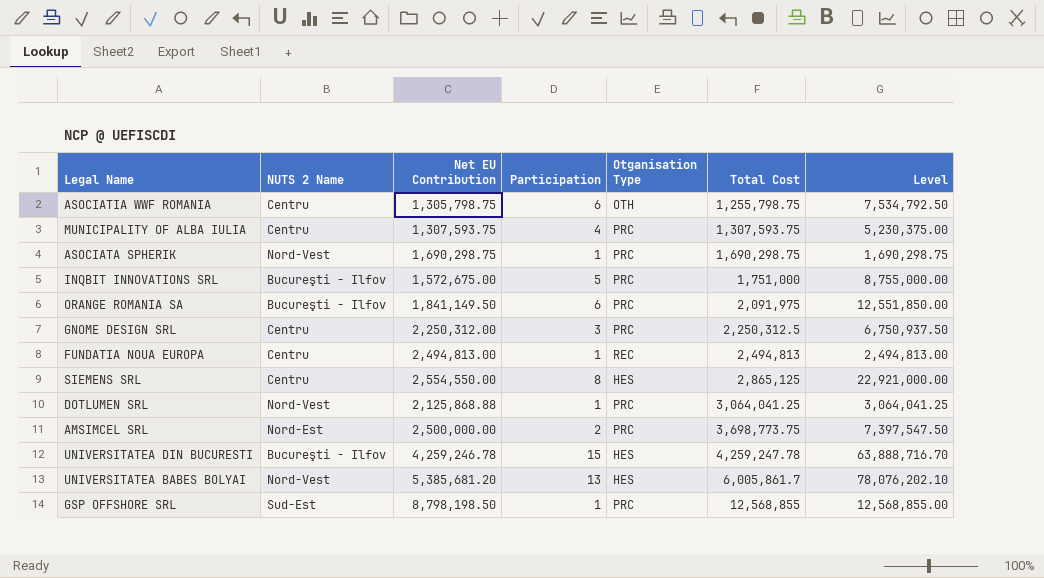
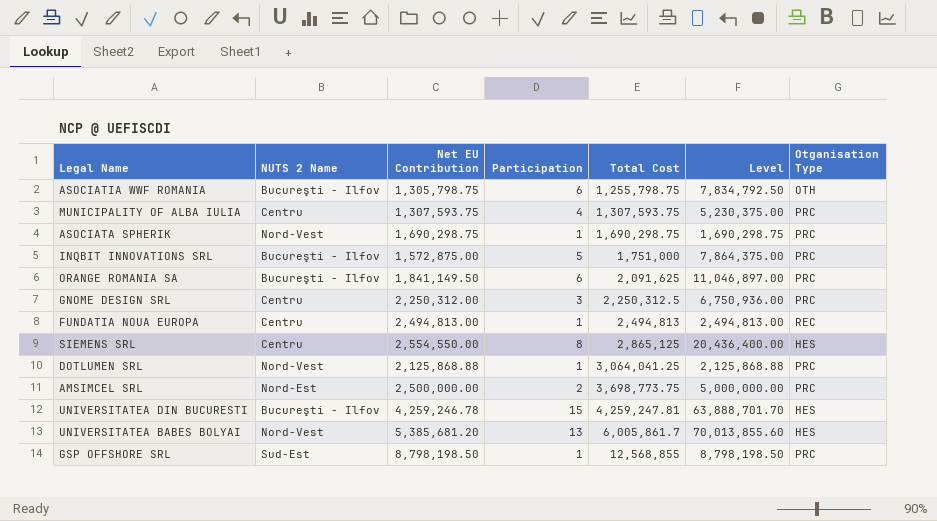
column Level | formula: [Participation] * [Total Cost] -> [Net EU Contribution] * [Participation]
column Otganisation Type | position: 5 -> 7
ASOCIATIA WWF ROMANIA | NUTS 2 Name: Centru -> Bucureşti - Ilfov
INQBIT INNOVATIONS SRL | Net EU Contribution: 1,572,675.00 -> 1,572,875.00
ORANGE ROMANIA SA | Total Cost: 2,091,975 -> 2,091,625
UNIVERSITATEA DIN BUCURESTI | Total Cost: 4,259,247.78 -> 4,259,247.81

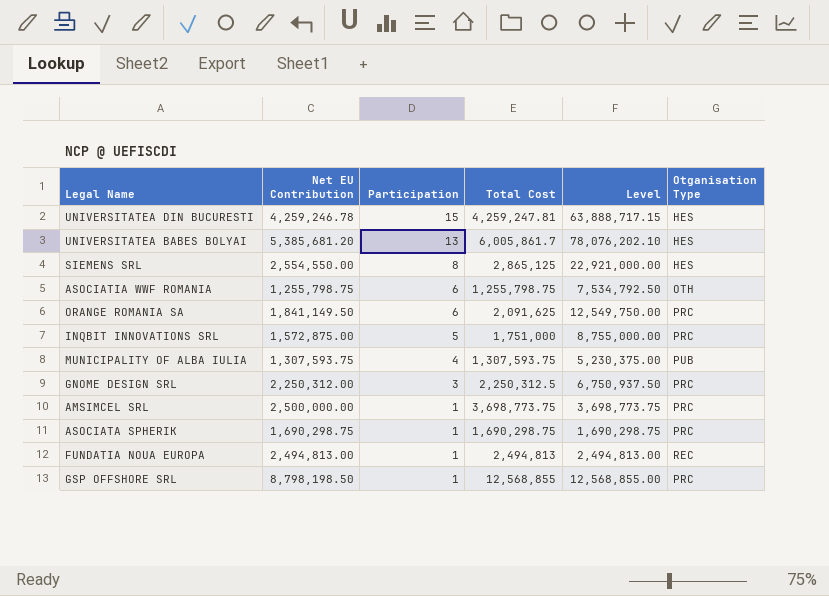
row order: Total Cost ascending -> Participation descending
column NUTS 2 Name | position: 2 -> none
column Level | formula: [Net EU Contribution] * [Participation] -> [Participation] * [Total Cost]
row DOTLUMEN SRL: Nord-Vest | 2,125,868.88 | 1 | 3,064,041.25 | 2,125,868.88 | PRC -> none
ASOCIATIA WWF ROMANIA | Net EU Contribution: 1,305,798.75 -> 1,255,798.75
MUNICIPALITY OF ALBA IULIA | Otganisation Type: PRC -> PUB
AMSIMCEL SRL | Participation: 2 -> 1

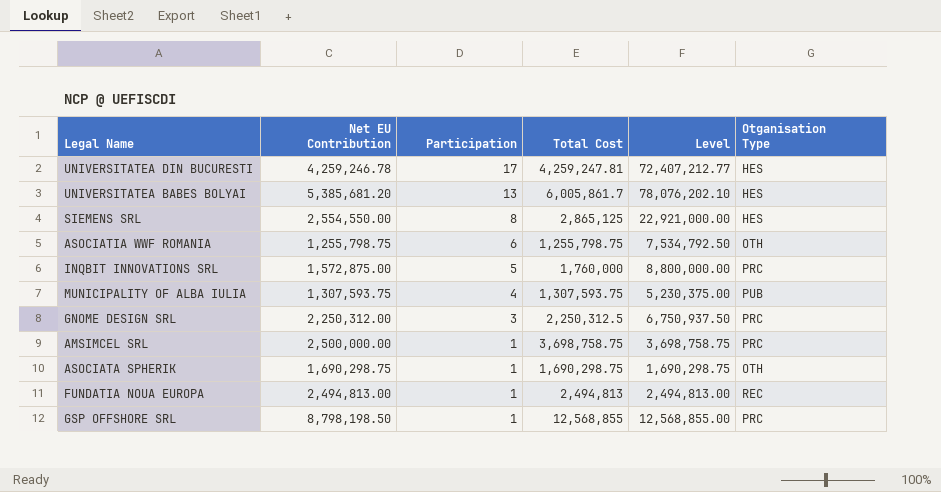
row ORANGE ROMANIA SA: 1,841,149.50 | 6 | 2,091,625 | 12,549,750.00 | PRC -> none
UNIVERSITATEA DIN BUCURESTI | Participation: 15 -> 17
UNIVERSITATEA DIN BUCURESTI | Level: 63,888,717.15 -> 72,407,212.77
INQBIT INNOVATIONS SRL | Total Cost: 1,751,000 -> 1,760,000
INQBIT INNOVATIONS SRL | Level: 8,755,000.00 -> 8,800,000.00
AMSIMCEL SRL | Total Cost: 3,698,773.75 -> 3,698,758.75
AMSIMCEL SRL | Level: 3,698,773.75 -> 3,698,758.75
ASOCIATA SPHERIK | Otganisation Type: PRC -> OTH

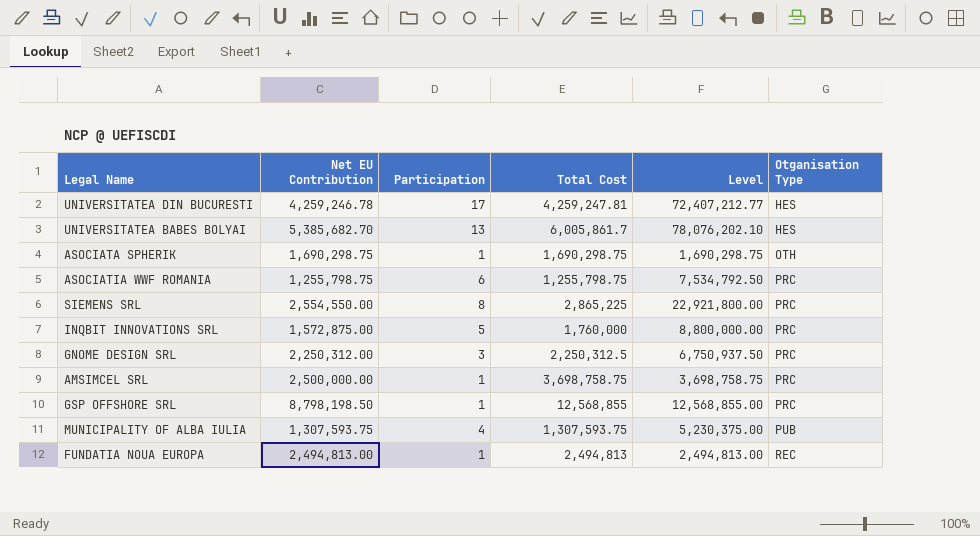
row order: Participation descending -> Otganisation Type ascending
UNIVERSITATEA BABES BOLYAI | Net EU Contribution: 5,385,681.20 -> 5,385,682.70
ASOCIATIA WWF ROMANIA | Otganisation Type: OTH -> PRC
SIEMENS SRL | Total Cost: 2,865,125 -> 2,865,225
SIEMENS SRL | Level: 22,921,000.00 -> 22,921,800.00
SIEMENS SRL | Otganisation Type: HES -> PRC

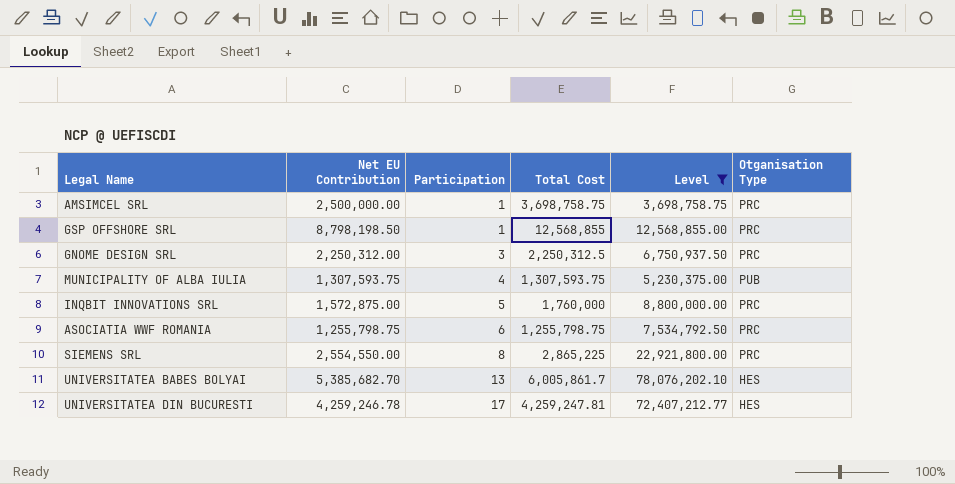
filter: none -> Level >= 3,698,758.75
row order: Otganisation Type ascending -> Participation ascending

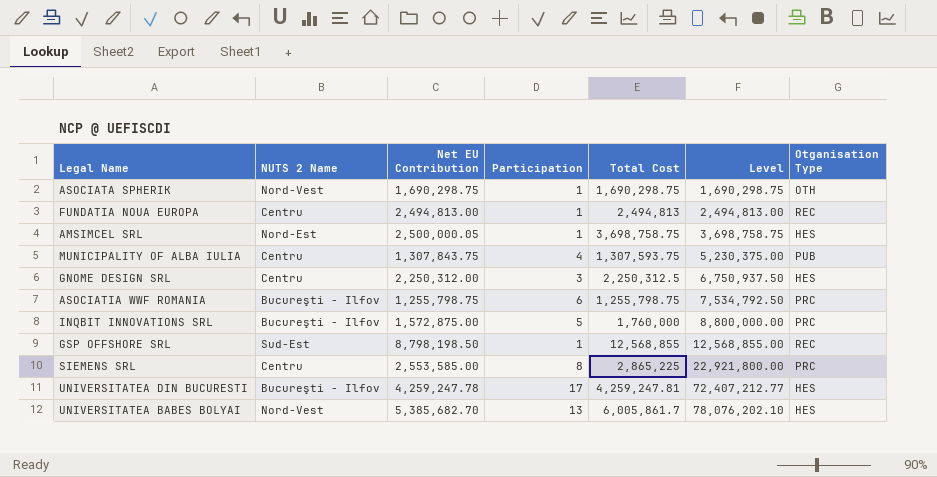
filter: Level >= 3,698,758.75 -> none
row order: Participation ascending -> Level ascending
column NUTS 2 Name | position: none -> 2
AMSIMCEL SRL | Net EU Contribution: 2,500,000.00 -> 2,500,000.05
AMSIMCEL SRL | Otganisation Type: PRC -> HES
MUNICIPALITY OF ALBA IULIA | Net EU Contribution: 1,307,593.75 -> 1,307,843.75
GNOME DESIGN SRL | Otganisation Type: PRC -> HES
GSP OFFSHORE SRL | Otganisation Type: PRC -> REC
SIEMENS SRL | Net EU Contribution: 2,554,550.00 -> 2,553,585.00
UNIVERSITATEA DIN BUCURESTI | Net EU Contribution: 4,259,246.78 -> 4,259,247.78

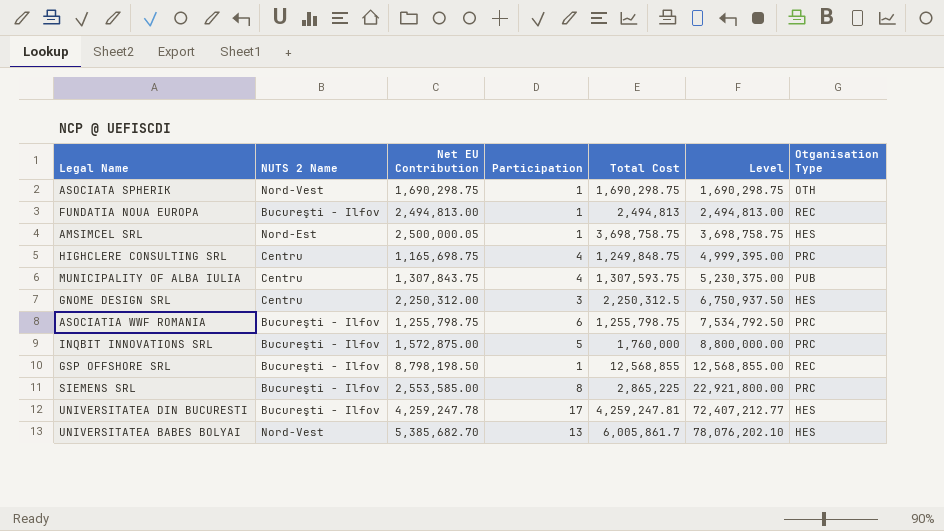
FUNDATIA NOUA EUROPA | NUTS 2 Name: Centru -> Bucureşti - Ilfov
row HIGHCLERE CONSULTING SRL: none -> Centru | 1,165,698.75 | 4 | 1,249,848.75 | 4,999,395.00 | PRC
GSP OFFSHORE SRL | NUTS 2 Name: Sud-Est -> Bucureşti - Ilfov
SIEMENS SRL | NUTS 2 Name: Centru -> Bucureşti - Ilfov

